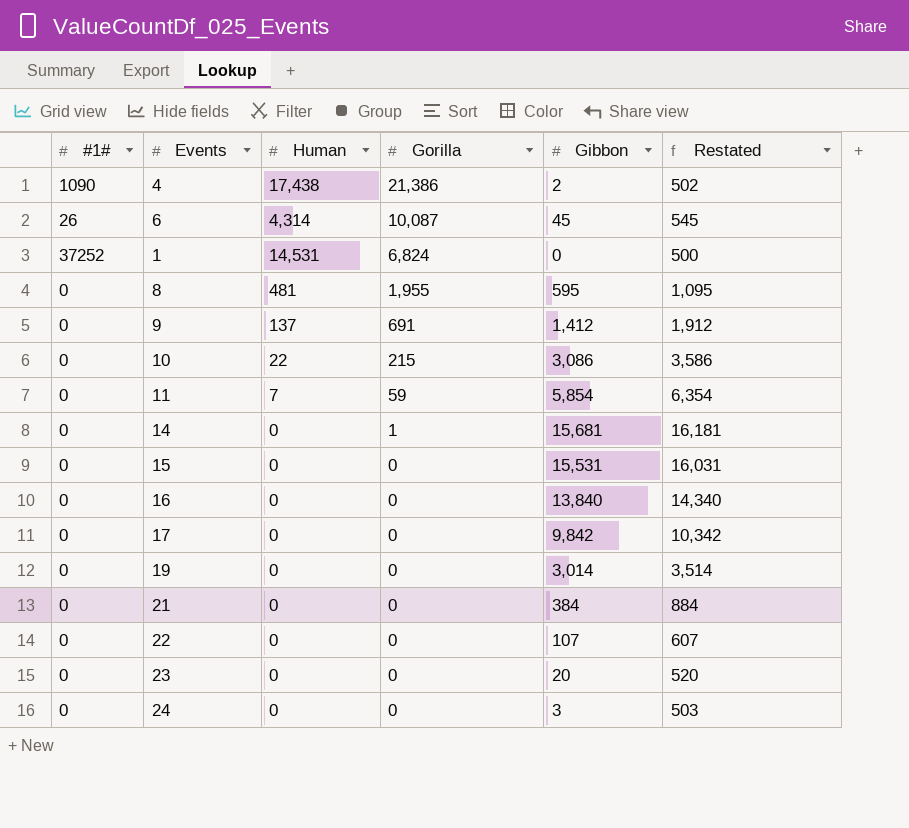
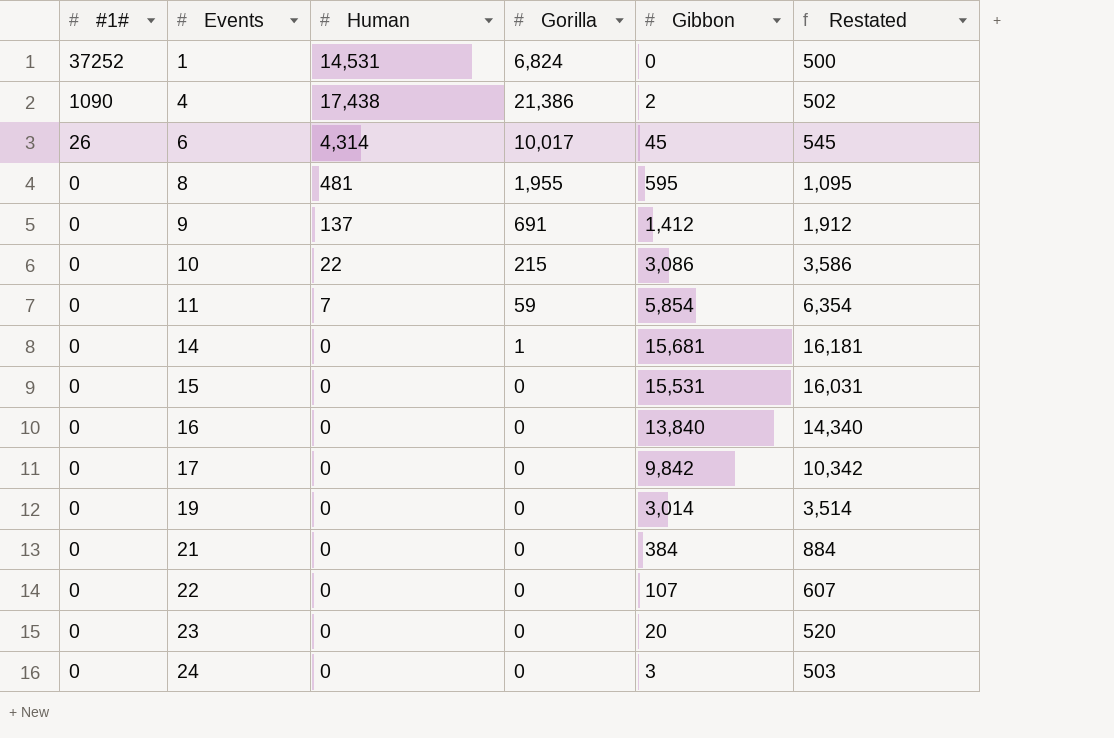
row order: Gorilla descending -> #1# descending
6 | Gorilla: 10,087 -> 10,017

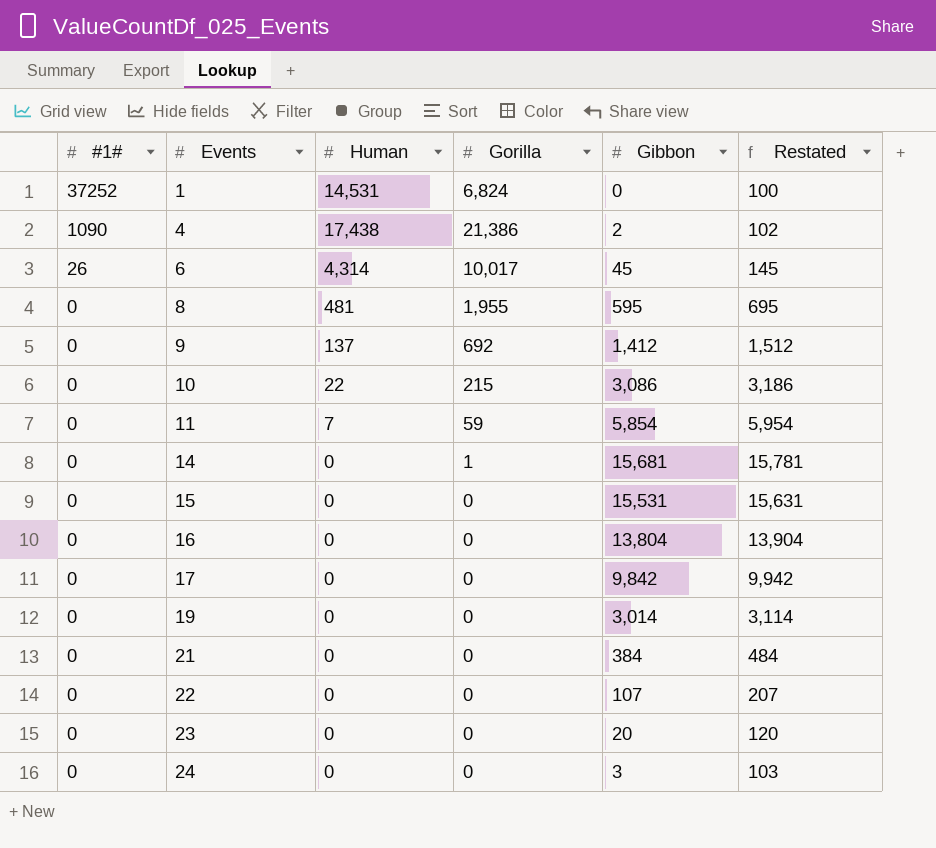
column Restated | formula: [Gibbon] + 500 -> [Gibbon] + 100
9 | Gorilla: 691 -> 692
16 | Gibbon: 13,840 -> 13,804

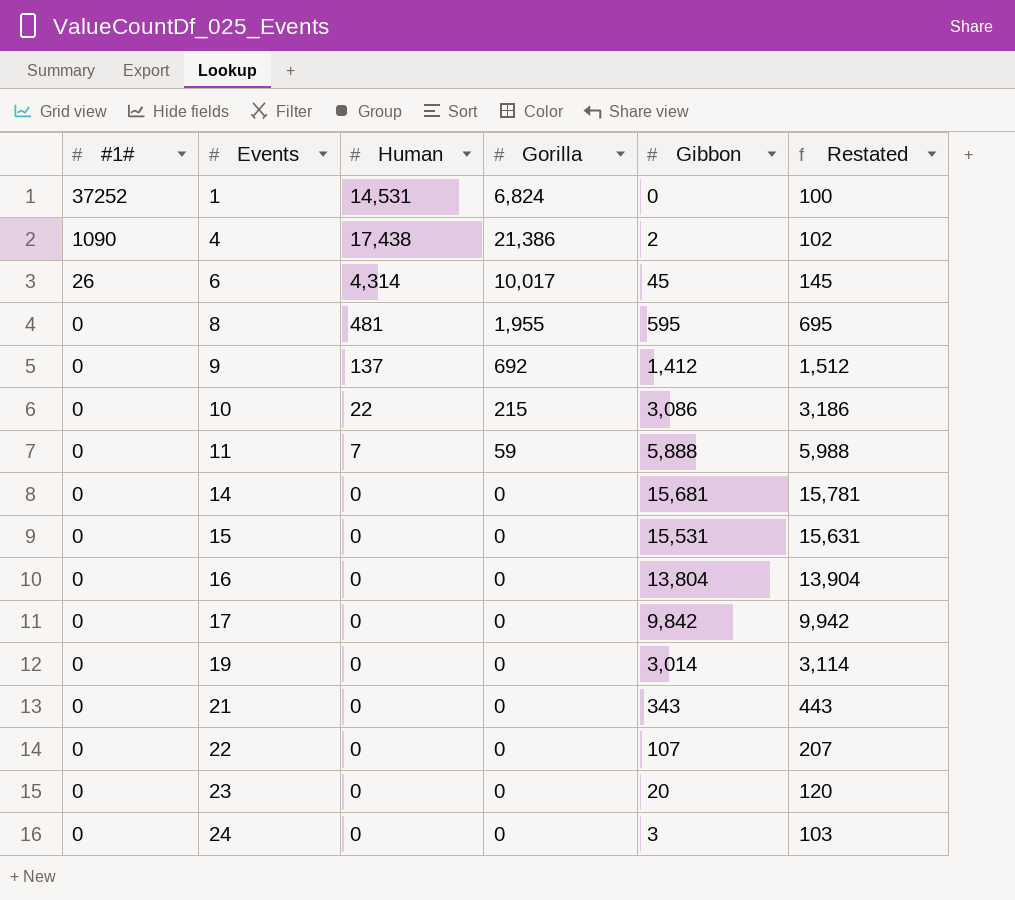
11 | Gibbon: 5,854 -> 5,888
11 | Restated: 5,954 -> 5,988
14 | Gorilla: 1 -> 0
21 | Gibbon: 384 -> 343
21 | Restated: 484 -> 443

